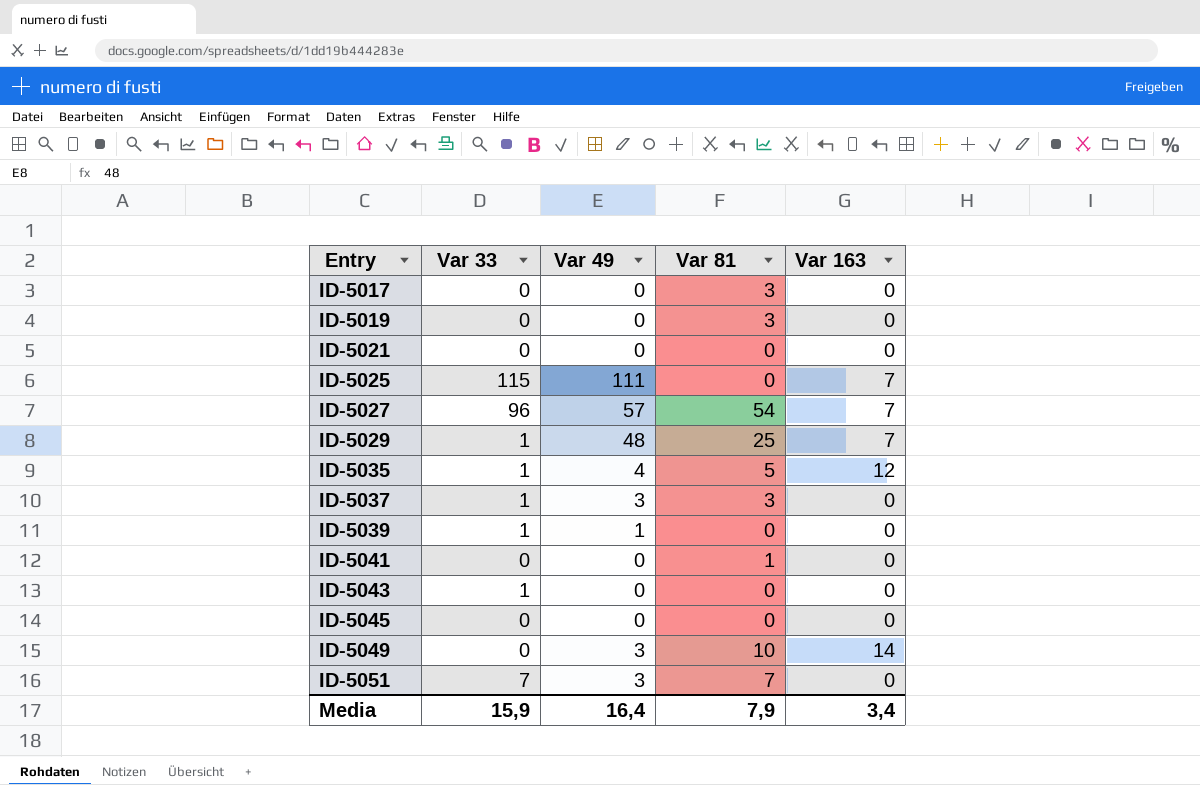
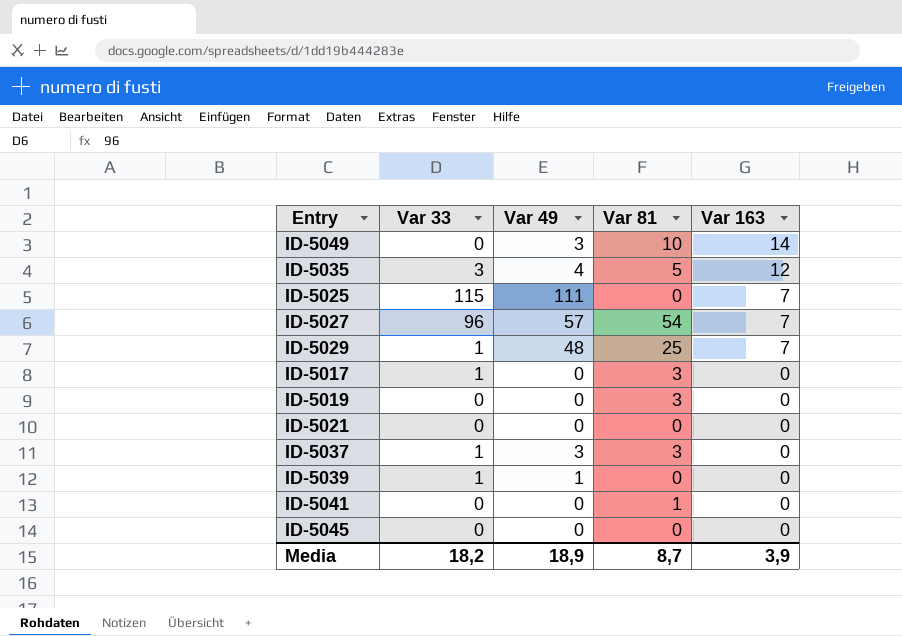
row order: Entry ascending -> Var 163 descending
row ID-5043: 1 | 0 | 0 | 0 -> none
row ID-5051: 7 | 3 | 7 | 0 -> none
ID-5035 | Var 33: 1 -> 3
ID-5017 | Var 33: 0 -> 1
Media | Var 33: 15,9 -> 18,2
Media | Var 49: 16,4 -> 18,9
Media | Var 81: 7,9 -> 8,7
Media | Var 163: 3,4 -> 3,9

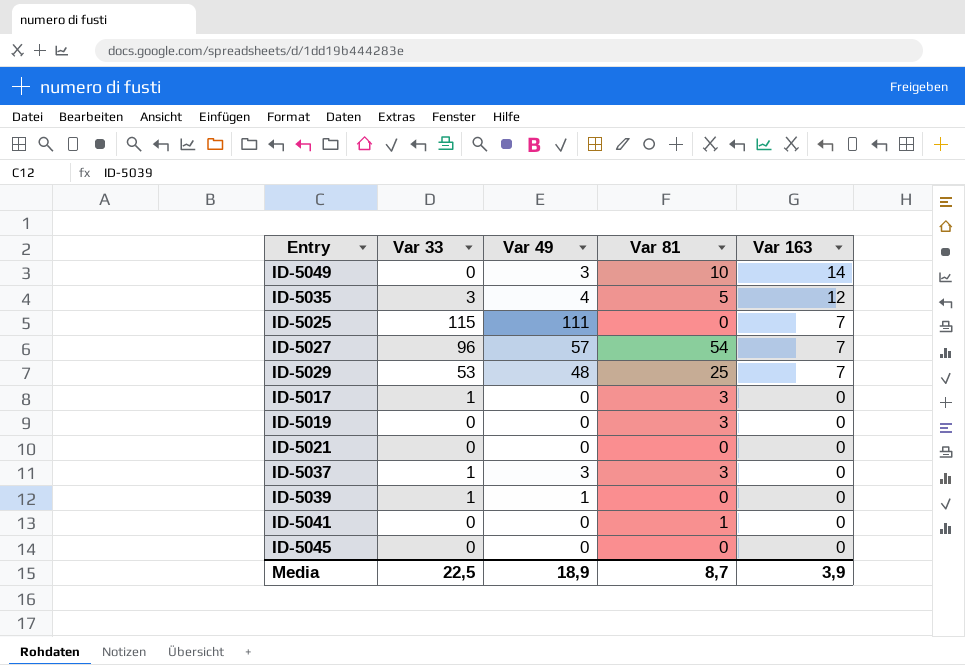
ID-5029 | Var 33: 1 -> 53
Media | Var 33: 18,2 -> 22,5

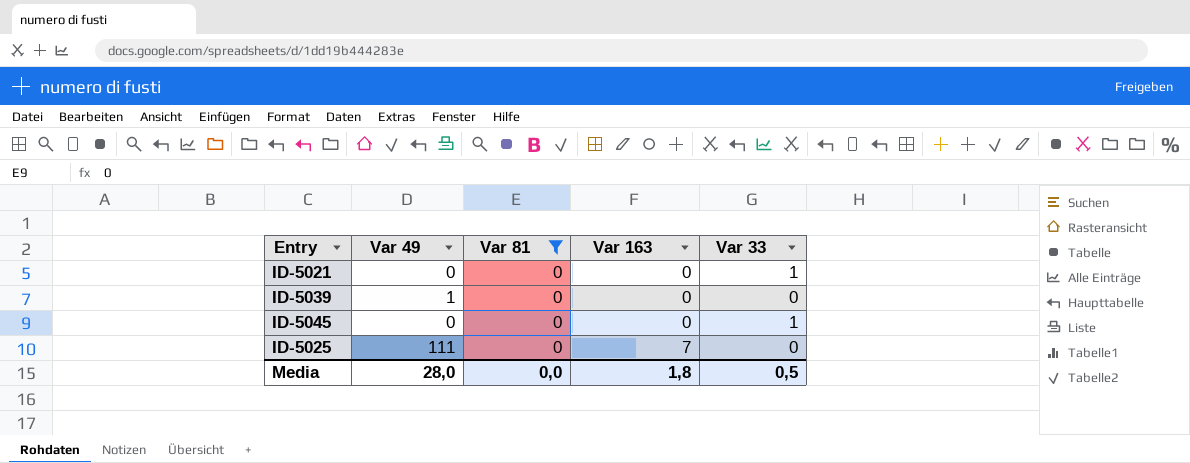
filter: none -> Var 81 = 0
row order: Var 163 descending -> Var 163 ascending
column Var 33 | position: 2 -> 5
ID-5021 | Var 33: 0 -> 1
ID-5039 | Var 33: 1 -> 0
ID-5045 | Var 33: 0 -> 1
ID-5025 | Var 33: 115 -> 0
Media | Var 49: 18,9 -> 28,0
Media | Var 81: 8,7 -> 0,0
Media | Var 163: 3,9 -> 1,8
Media | Var 33: 22,5 -> 0,5

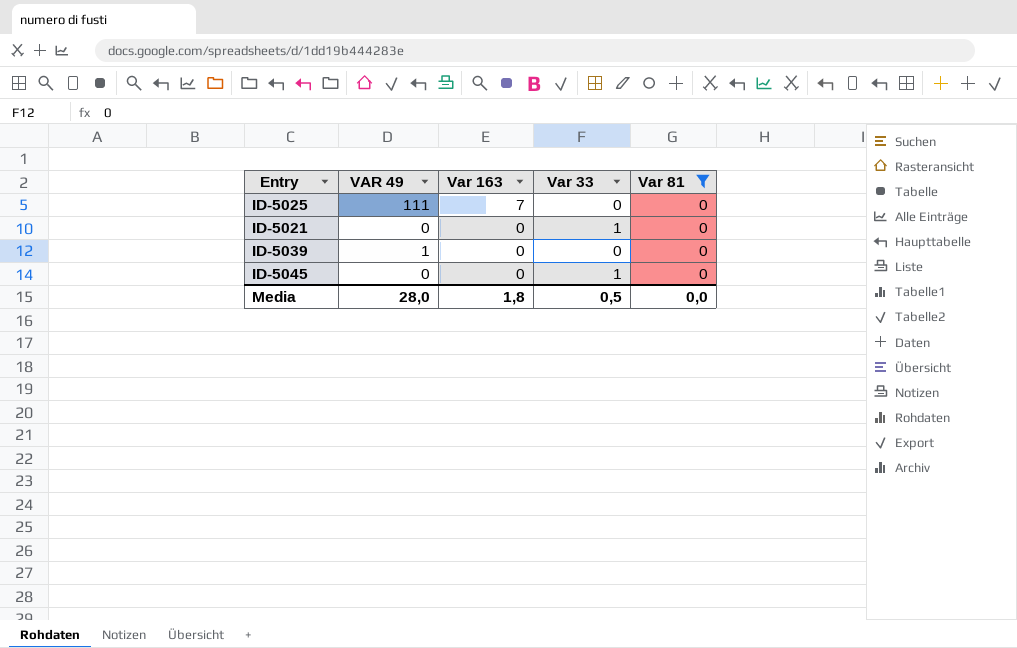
row order: Var 163 ascending -> Var 163 descending
column name: Var 49 -> VAR 49
column Var 81 | position: 3 -> 5

